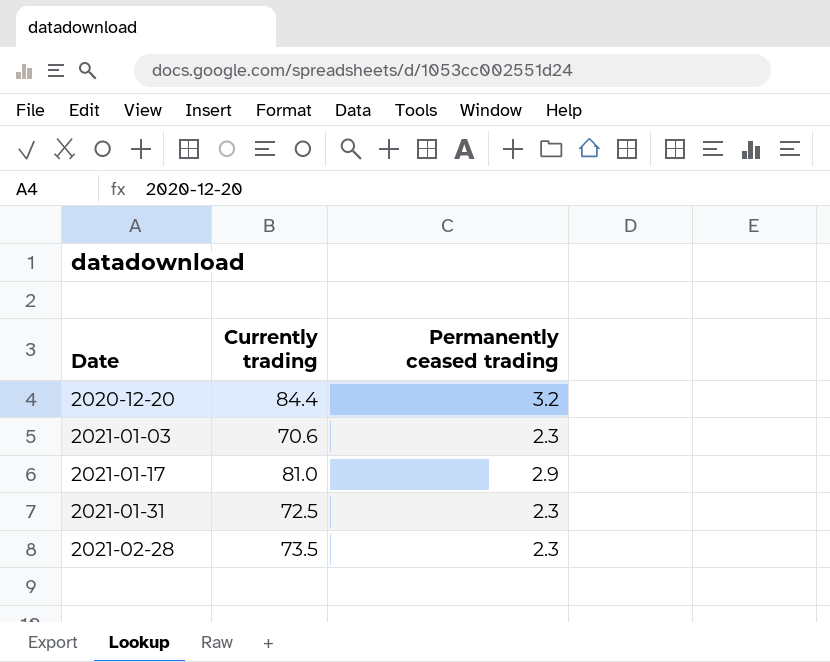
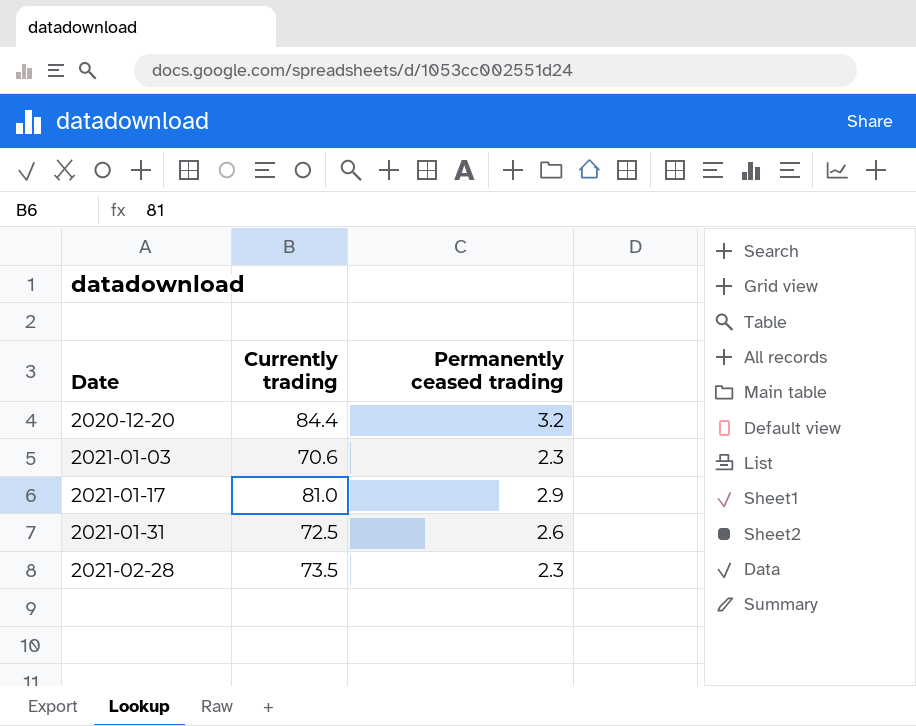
2021-01-31 | Permanently ceased trading: 2.3 -> 2.6

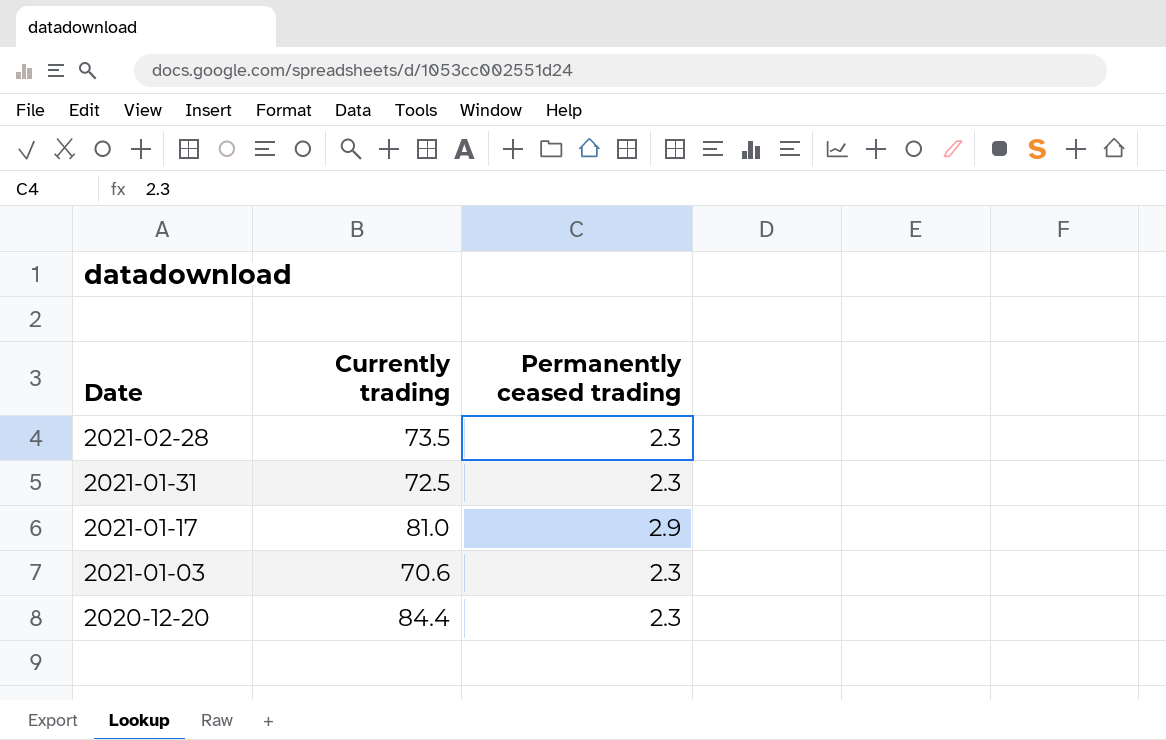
row order: Date ascending -> Date descending
2021-01-31 | Permanently ceased trading: 2.6 -> 2.3
2020-12-20 | Permanently ceased trading: 3.2 -> 2.3

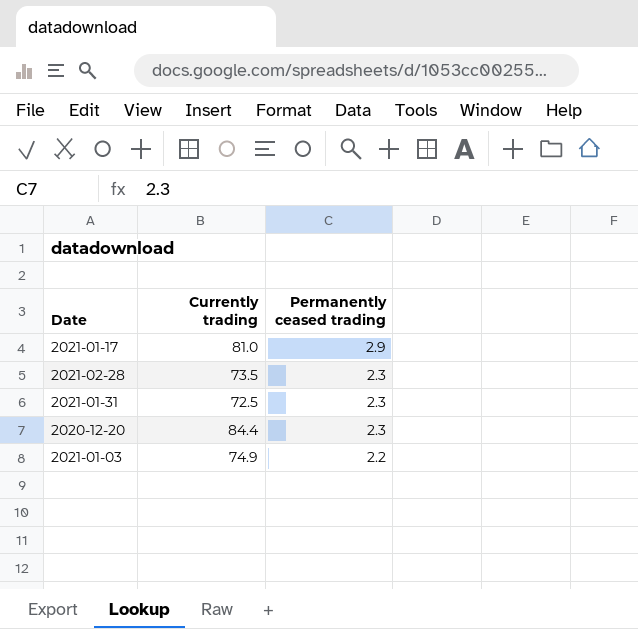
row order: Date descending -> Permanently ceased trading descending
2021-01-03 | Currently trading: 70.6 -> 74.9
2021-01-03 | Permanently ceased trading: 2.3 -> 2.2

